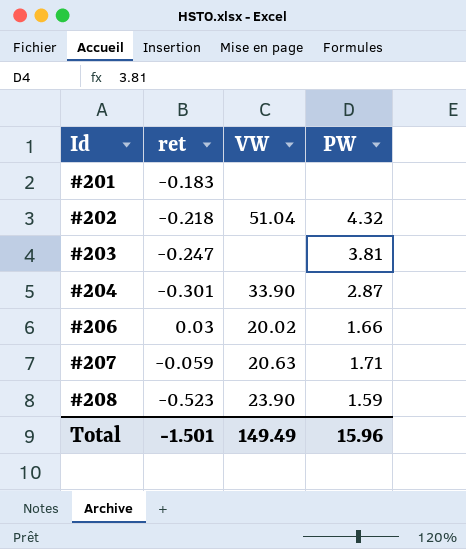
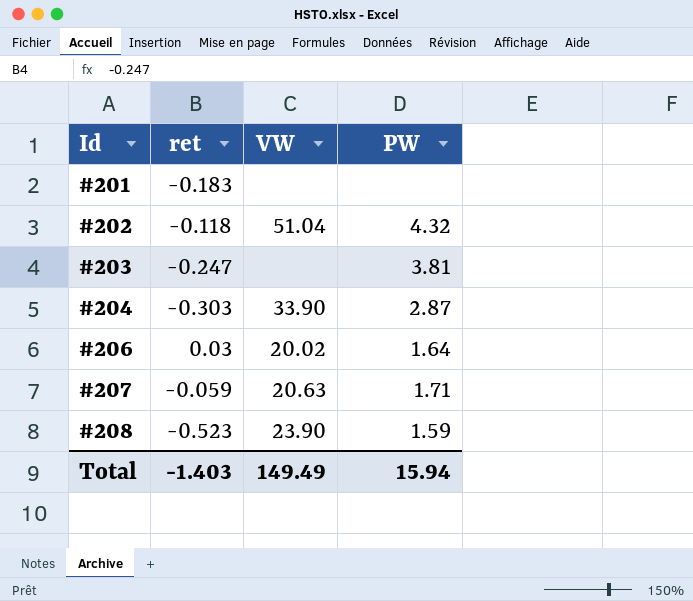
#202 | ret: -0.218 -> -0.118
#204 | ret: -0.301 -> -0.303
#206 | PW: 1.66 -> 1.64
Total | ret: -1.501 -> -1.403
Total | PW: 15.96 -> 15.94

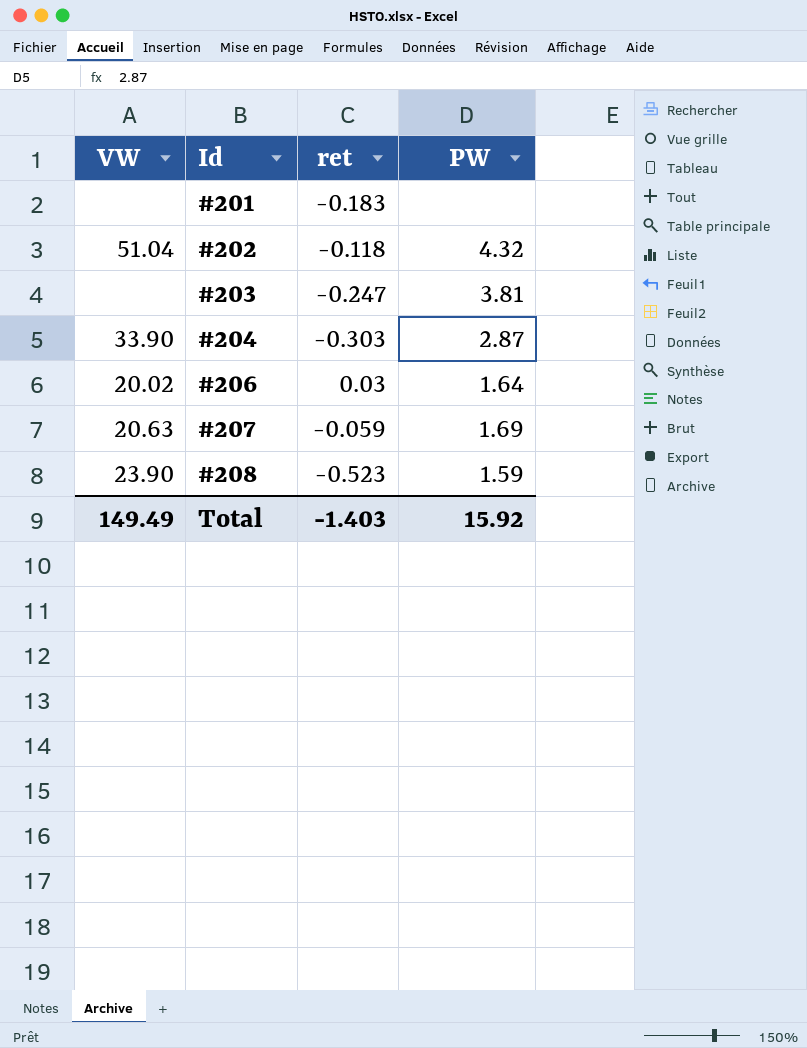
column VW | position: 3 -> 1
#207 | PW: 1.71 -> 1.69
Total | PW: 15.94 -> 15.92

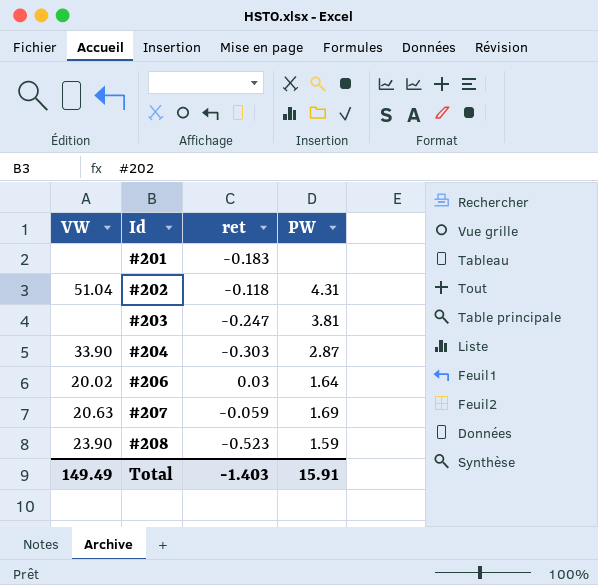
#202 | PW: 4.32 -> 4.31
Total | PW: 15.92 -> 15.91

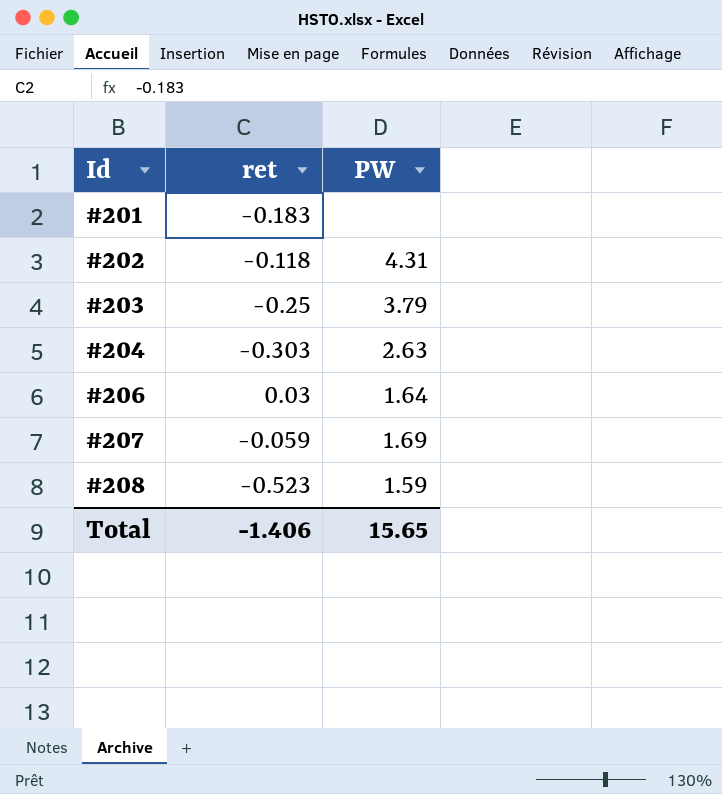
column VW | position: 1 -> none
#203 | ret: -0.247 -> -0.25
#203 | PW: 3.81 -> 3.79
#204 | PW: 2.87 -> 2.63
Total | ret: -1.403 -> -1.406
Total | PW: 15.91 -> 15.65

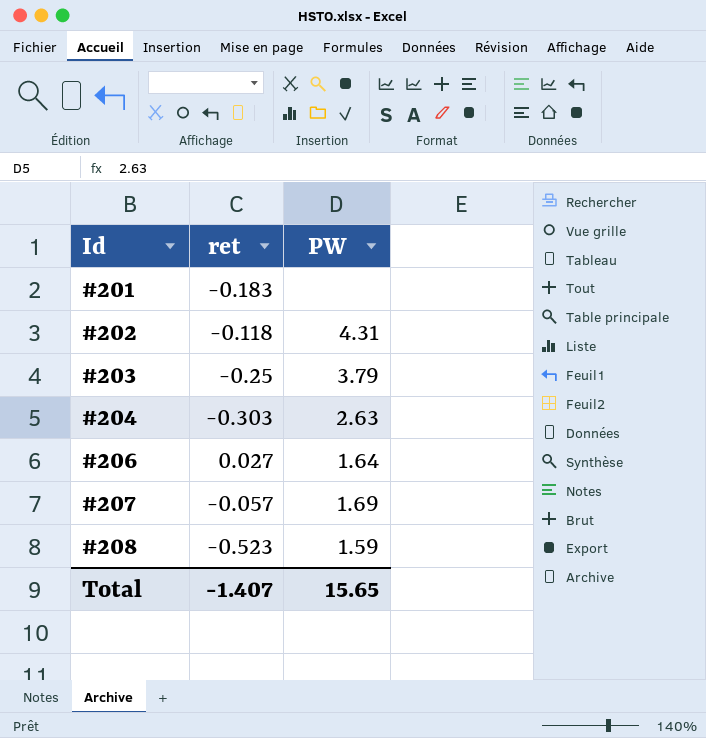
#206 | ret: 0.03 -> 0.027
#207 | ret: -0.059 -> -0.057
Total | ret: -1.406 -> -1.407

